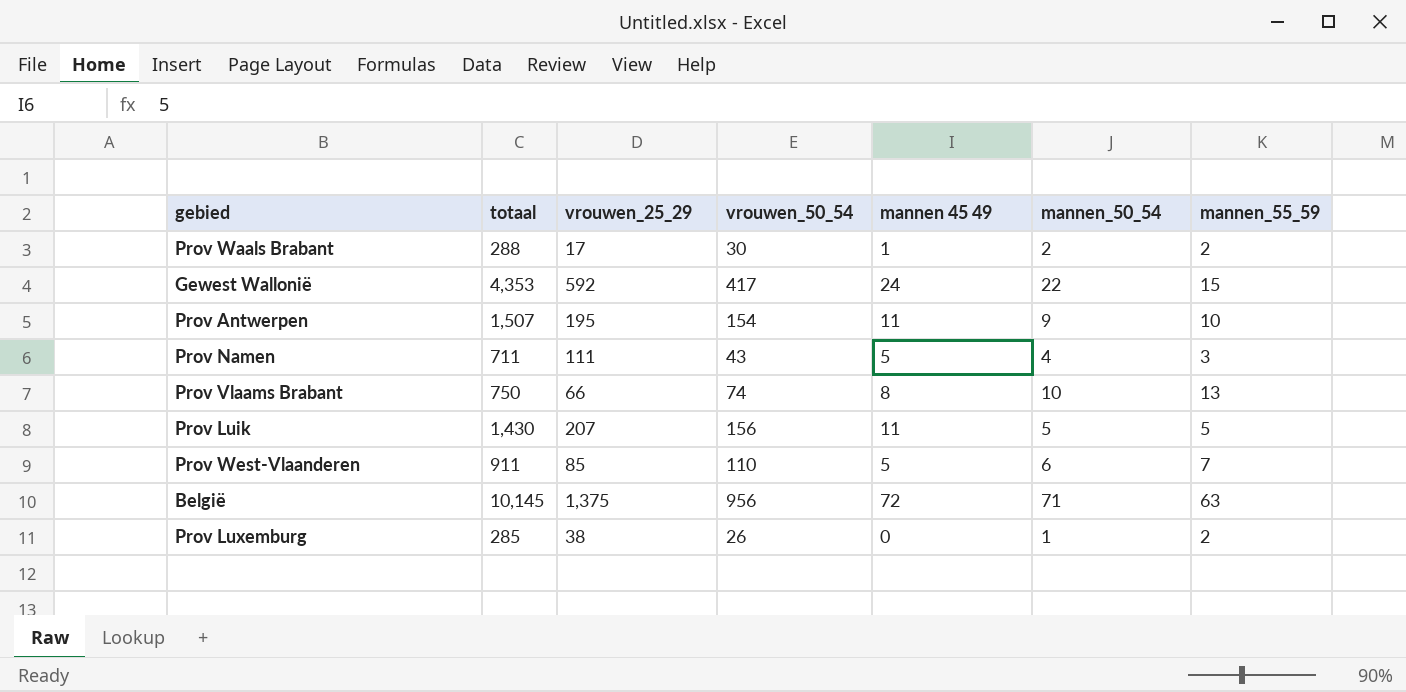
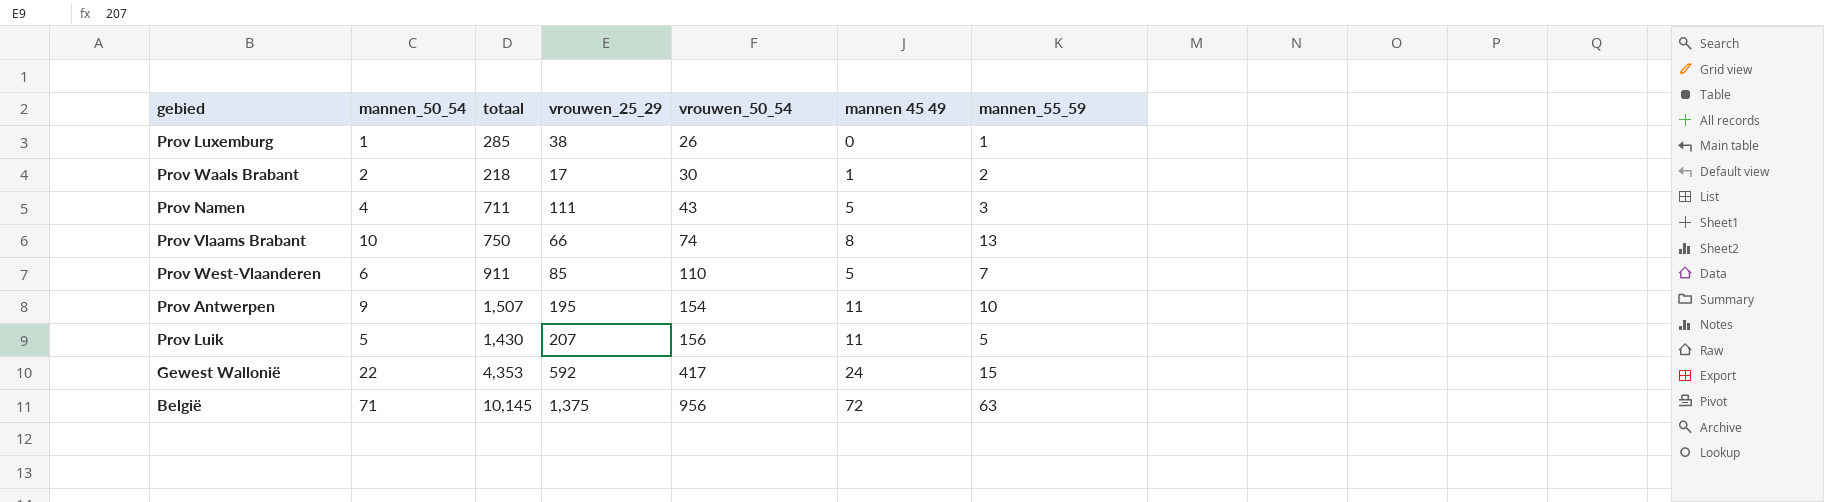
row order: none -> vrouwen_50_54 ascending
column mannen_50_54 | position: 6 -> 2
Prov Luxemburg | mannen_55_59: 2 -> 1
Prov Waals Brabant | totaal: 288 -> 218

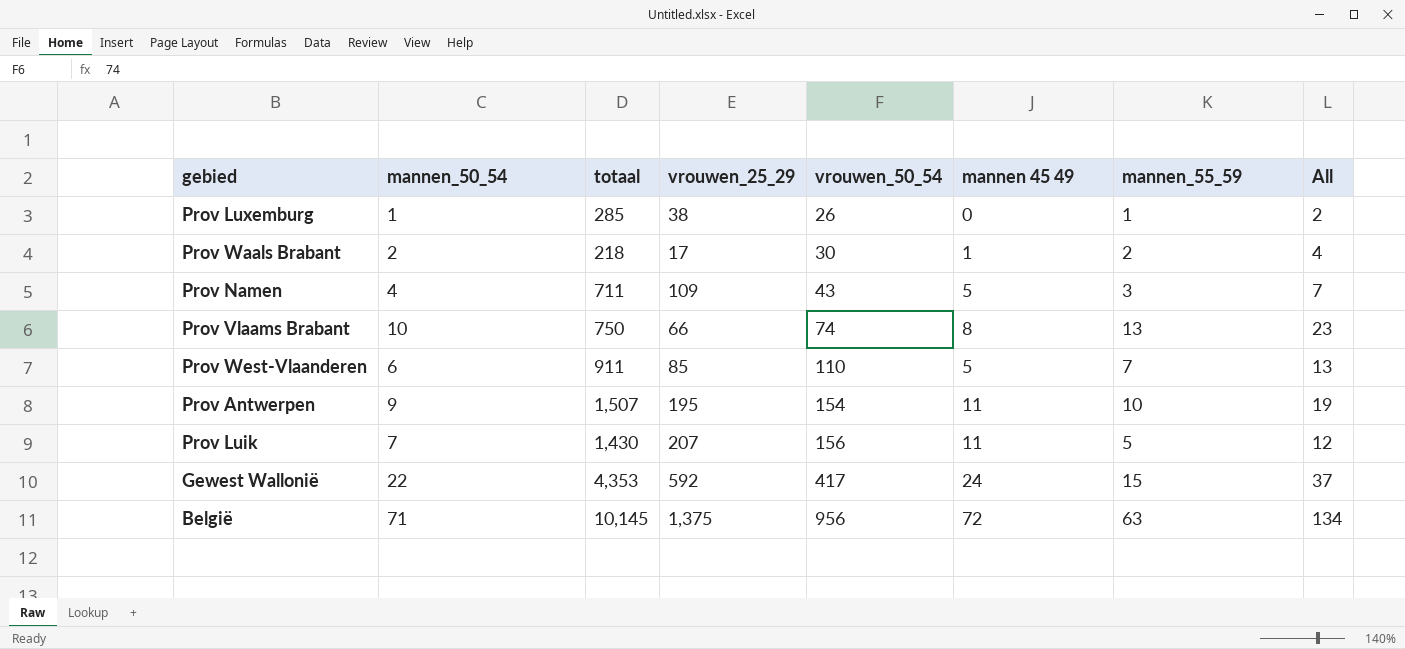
column All | formula: none -> [mannen_50_54] + [mannen_55_59]
Prov Namen | vrouwen_25_29: 111 -> 109
Prov Luik | mannen_50_54: 5 -> 7

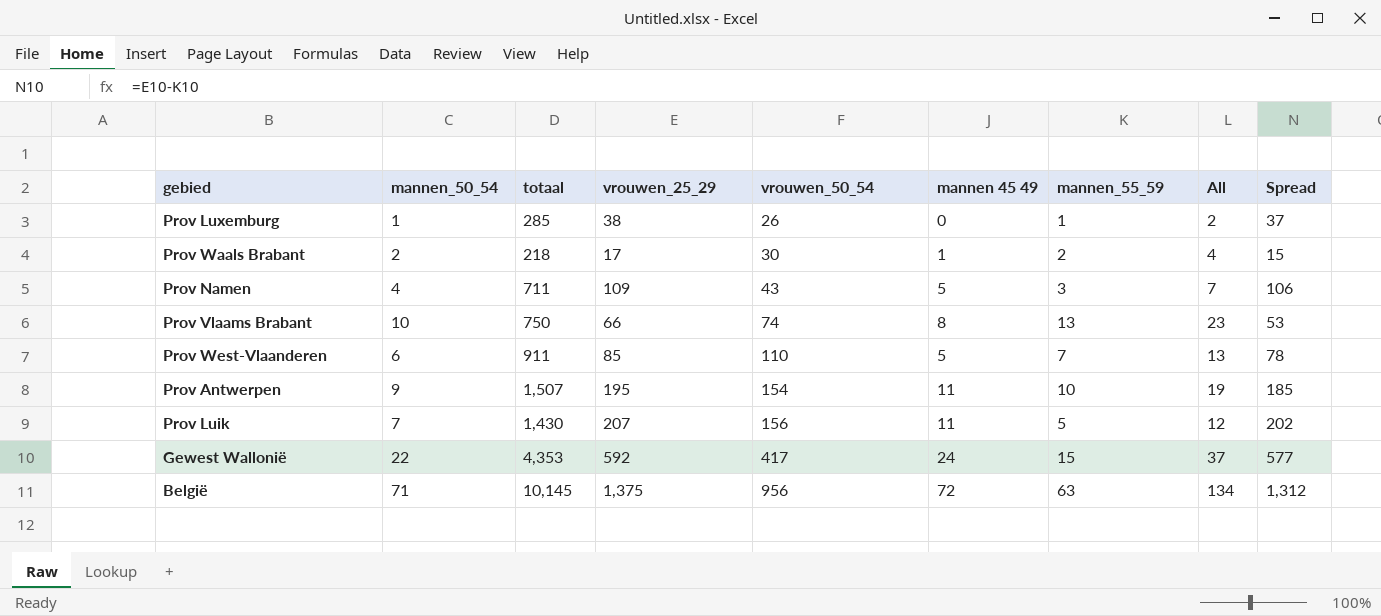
column Spread | formula: none -> [vrouwen_25_29] - [mannen_55_59]

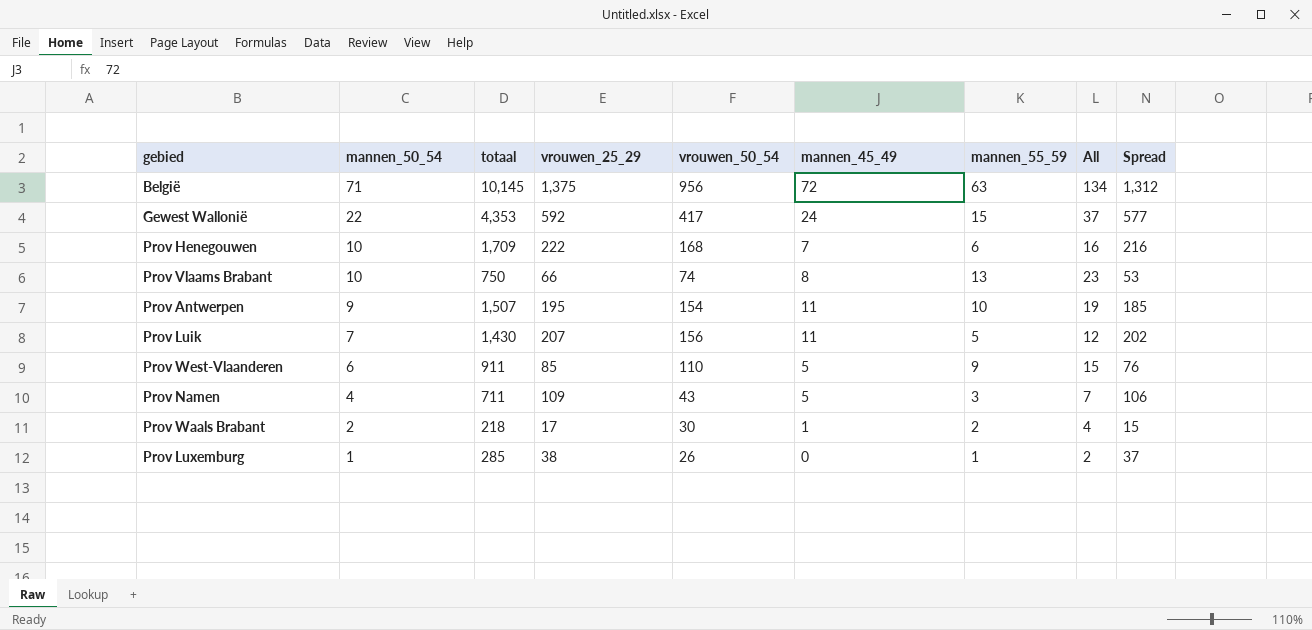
row order: vrouwen_50_54 ascending -> mannen_50_54 descending
column name: mannen 45 49 -> mannen_45_49
row Prov Henegouwen: none -> 10 | 1,709 | 222 | 168 | 7 | 6 | 16 | 216
Prov West-Vlaanderen | mannen_55_59: 7 -> 9
Prov West-Vlaanderen | All: 13 -> 15
Prov West-Vlaanderen | Spread: 78 -> 76

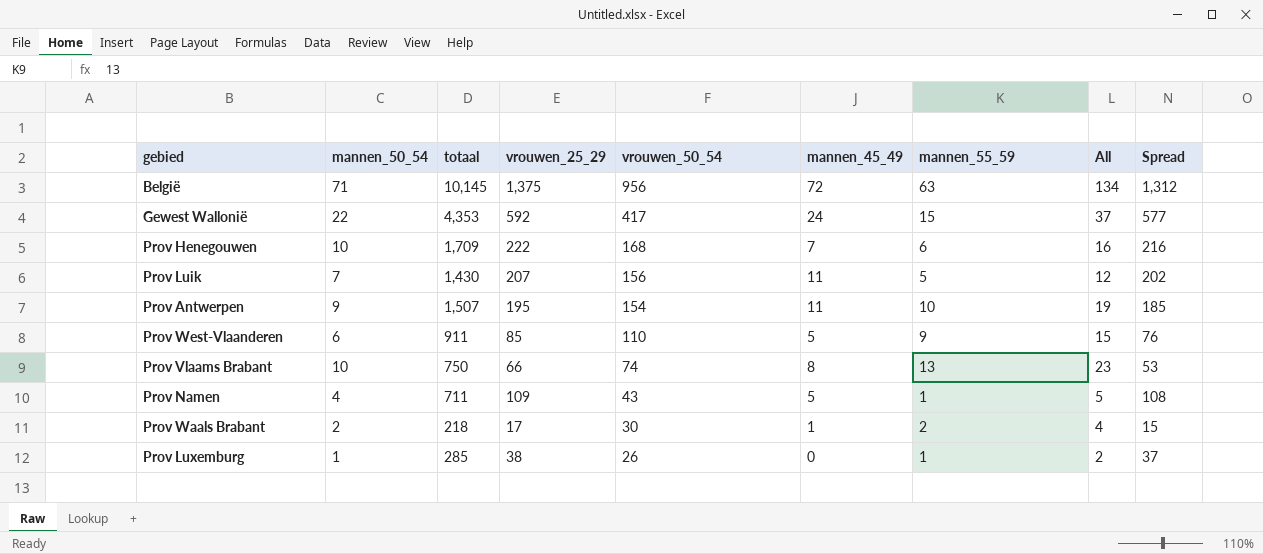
row order: mannen_50_54 descending -> vrouwen_50_54 descending
Prov Namen | mannen_55_59: 3 -> 1
Prov Namen | All: 7 -> 5
Prov Namen | Spread: 106 -> 108

